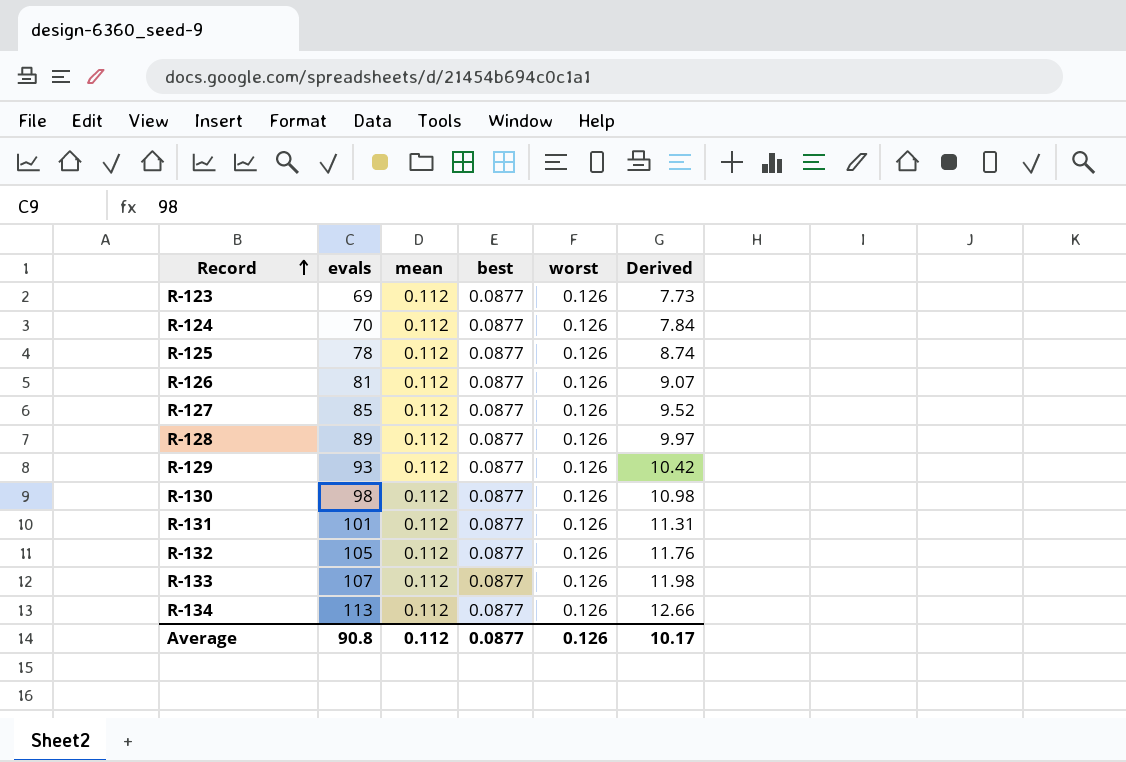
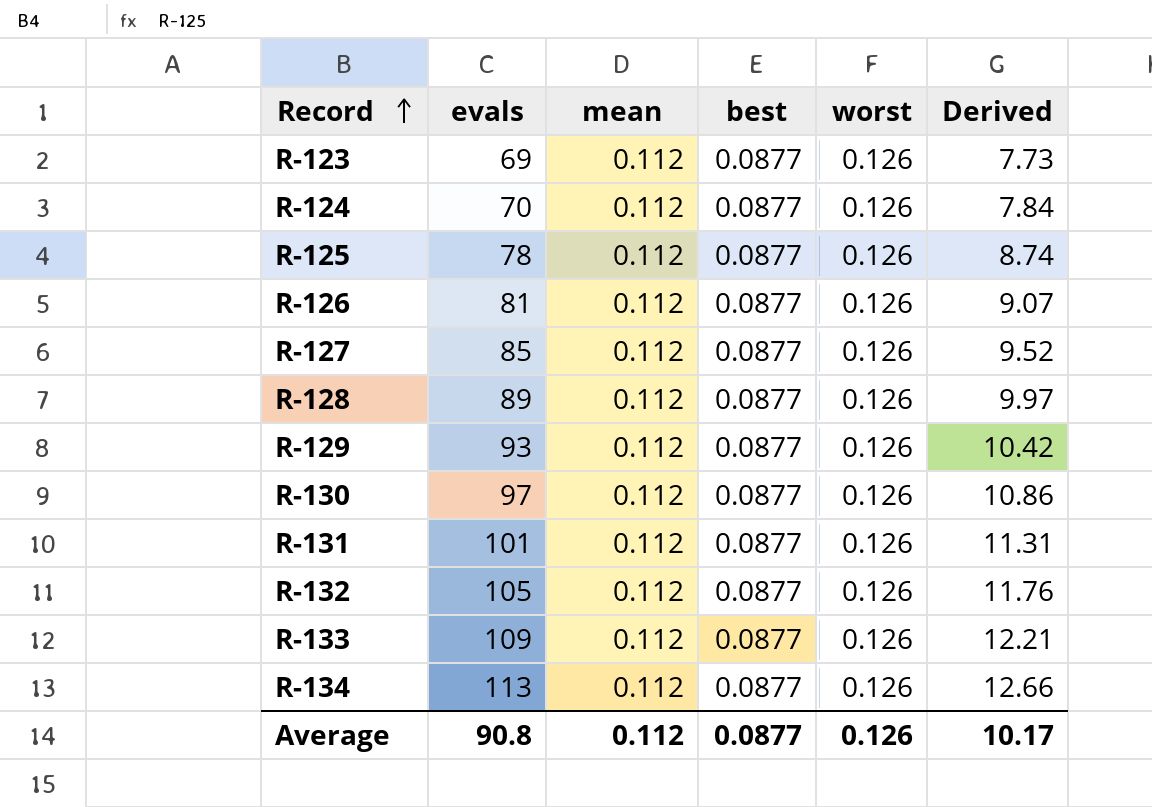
R-130 | evals: 98 -> 97
R-130 | Derived: 10.98 -> 10.86
R-133 | evals: 107 -> 109
R-133 | Derived: 11.98 -> 12.21

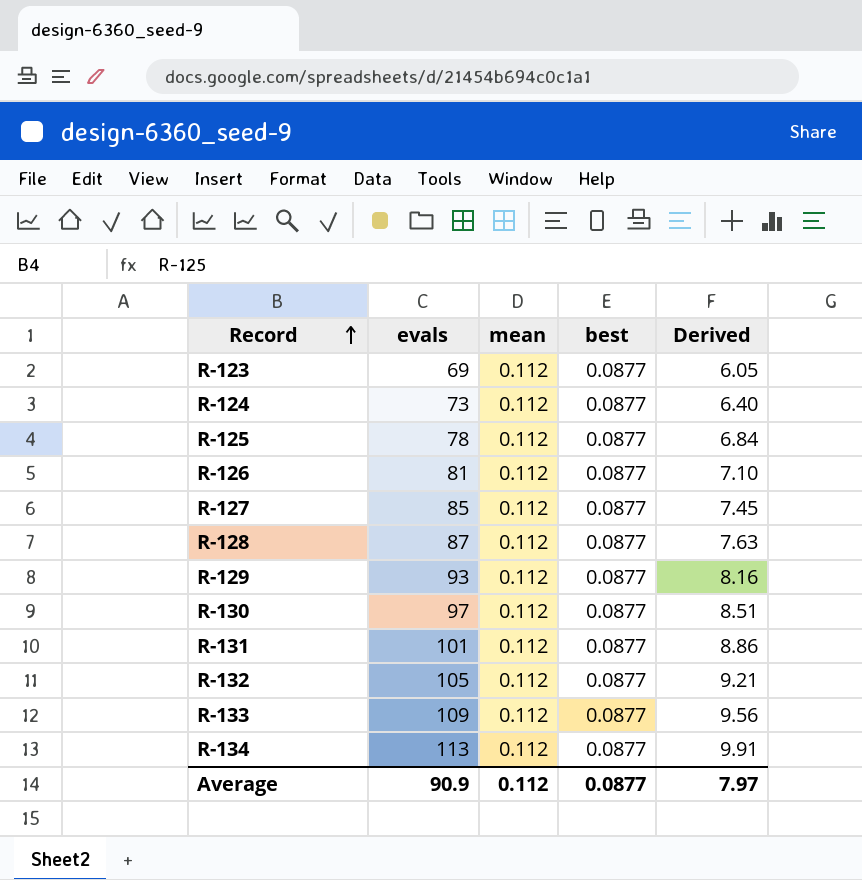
column worst | position: 5 -> none
column Derived | formula: [evals] * [mean] -> [evals] * [best]
R-124 | evals: 70 -> 73
R-128 | evals: 89 -> 87
Average | evals: 90.8 -> 90.9
Average | Derived: 10.17 -> 7.97

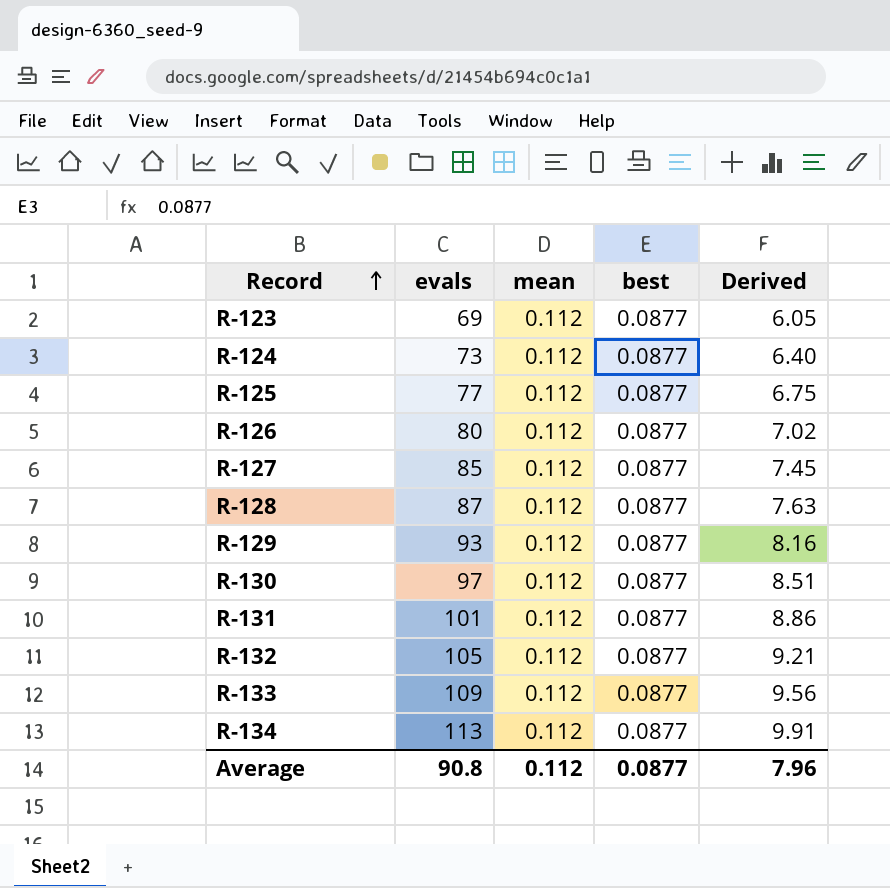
R-125 | evals: 78 -> 77
R-125 | Derived: 6.84 -> 6.75
R-126 | evals: 81 -> 80
R-126 | Derived: 7.10 -> 7.02
Average | evals: 90.9 -> 90.8
Average | Derived: 7.97 -> 7.96

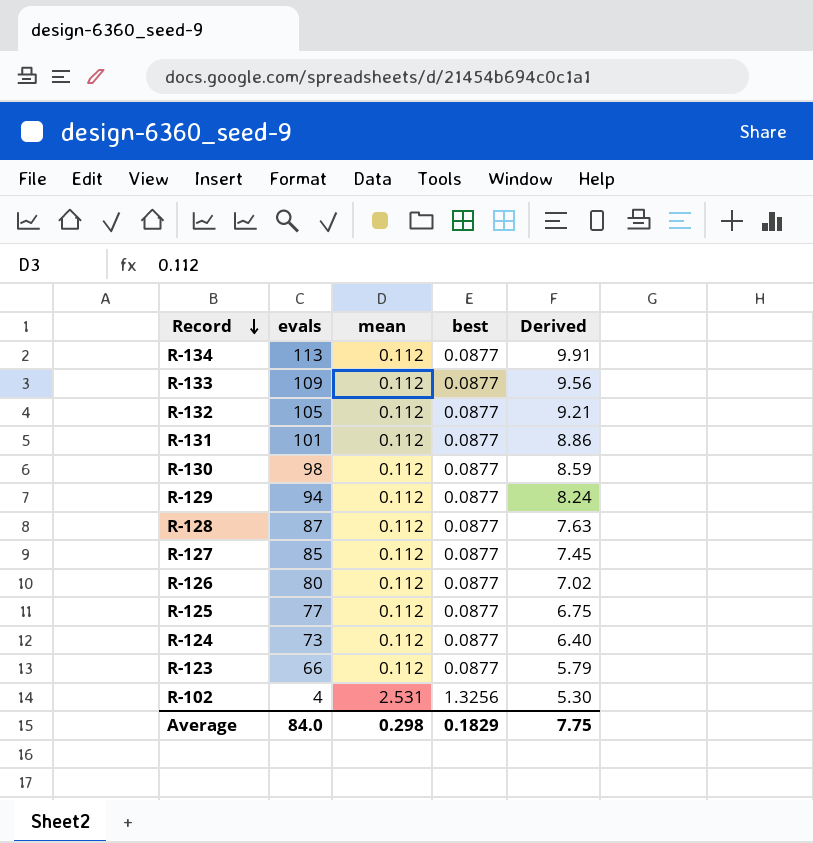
row order: Record ascending -> Record descending
R-130 | evals: 97 -> 98
R-130 | Derived: 8.51 -> 8.59
R-129 | evals: 93 -> 94
R-129 | Derived: 8.16 -> 8.24
R-123 | evals: 69 -> 66
R-123 | Derived: 6.05 -> 5.79
row R-102: none -> 4 | 2.531 | 1.3256 | 5.30
Average | evals: 90.8 -> 84.0
Average | mean: 0.112 -> 0.298
Average | best: 0.0877 -> 0.1829
Average | Derived: 7.96 -> 7.75

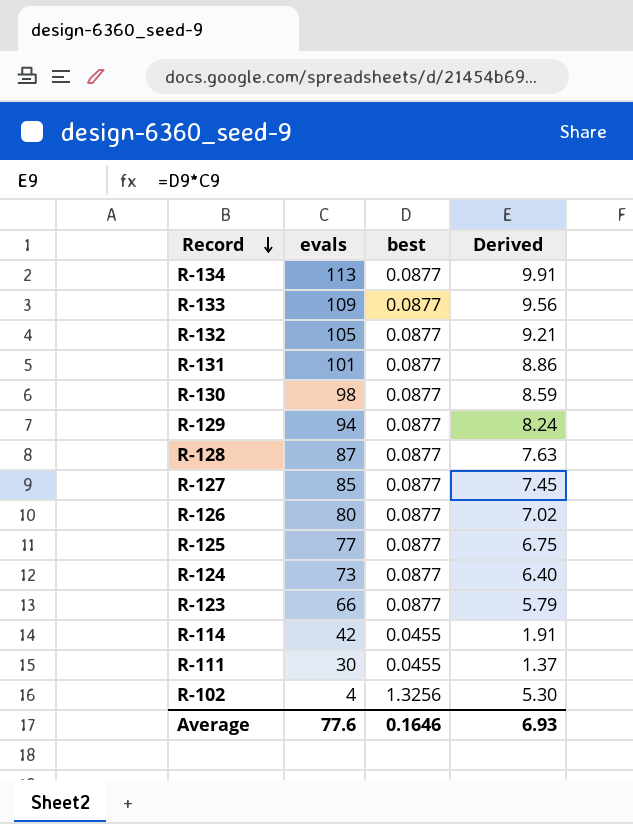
column mean | position: 3 -> none
row R-114: none -> 42 | 0.0455 | 1.91
row R-111: none -> 30 | 0.0455 | 1.37
Average | evals: 84.0 -> 77.6
Average | best: 0.1829 -> 0.1646
Average | Derived: 7.75 -> 6.93

